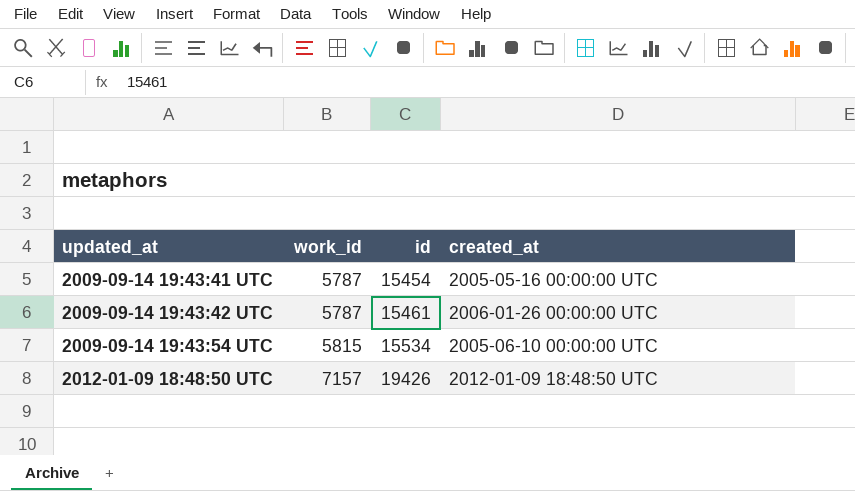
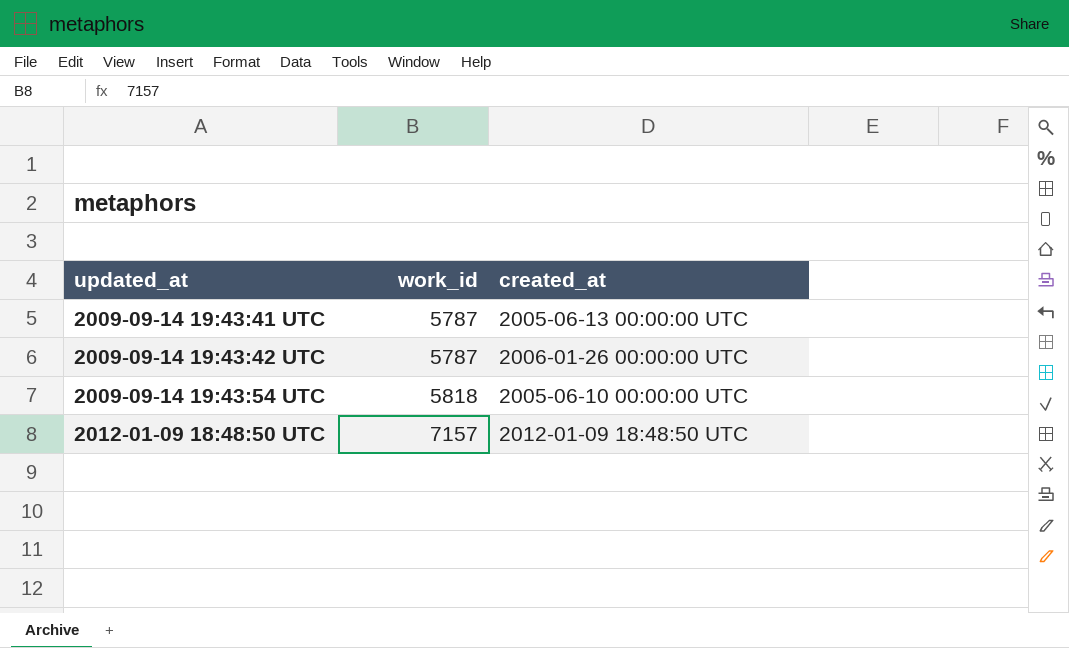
column id | position: 3 -> none
2009-09-14 19:43:41 UTC | created_at: 2005-05-16 00:00:00 UTC -> 2005-06-13 00:00:00 UTC
2009-09-14 19:43:54 UTC | work_id: 5815 -> 5818

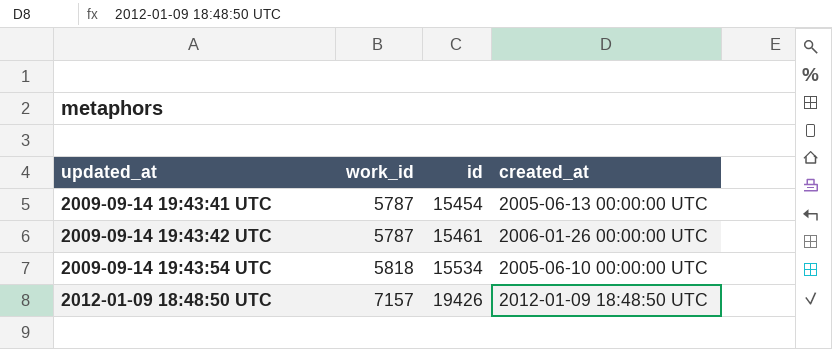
column id | position: none -> 3

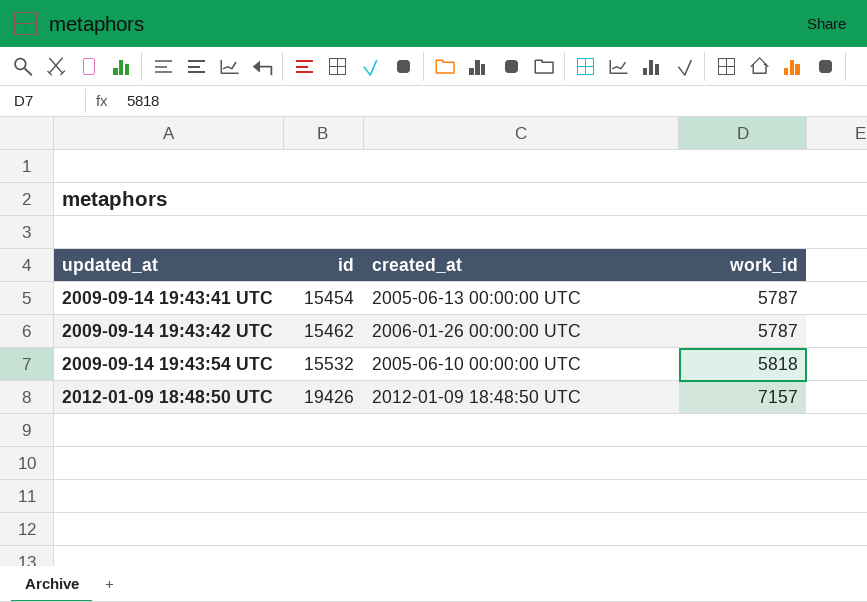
column work_id | position: 2 -> 4
2009-09-14 19:43:42 UTC | id: 15461 -> 15462
2009-09-14 19:43:54 UTC | id: 15534 -> 15532

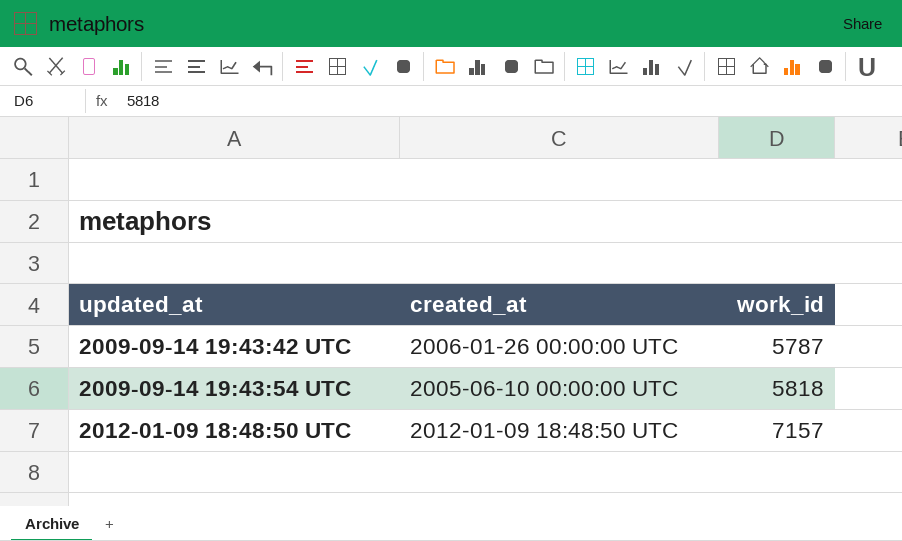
column id | position: 2 -> none
row 2009-09-14 19:43:41 UTC: 15454 | 2005-06-13 00:00:00 UTC | 5787 -> none

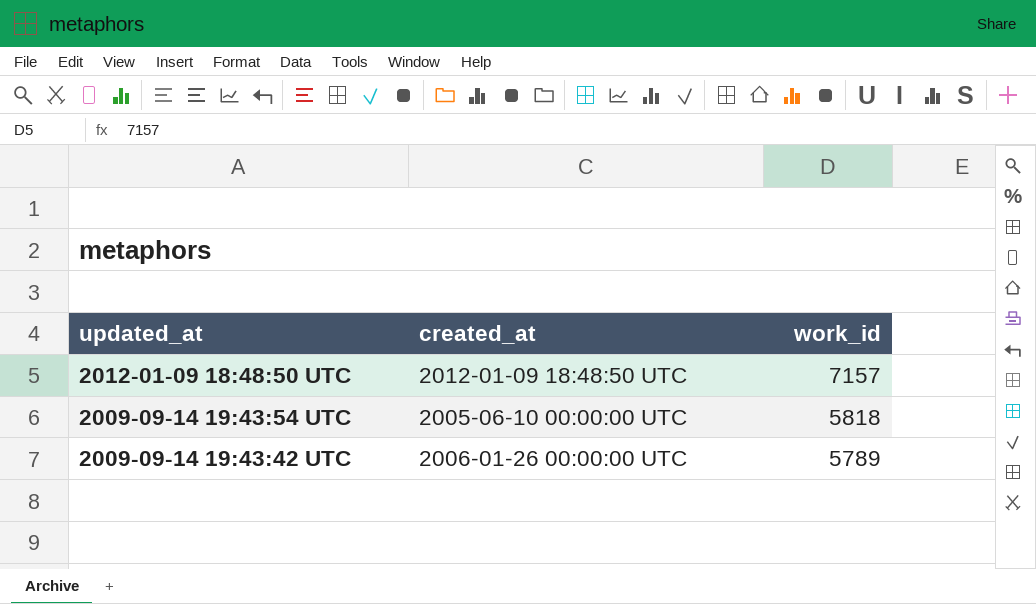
row order: updated_at ascending -> updated_at descending
2009-09-14 19:43:42 UTC | work_id: 5787 -> 5789

